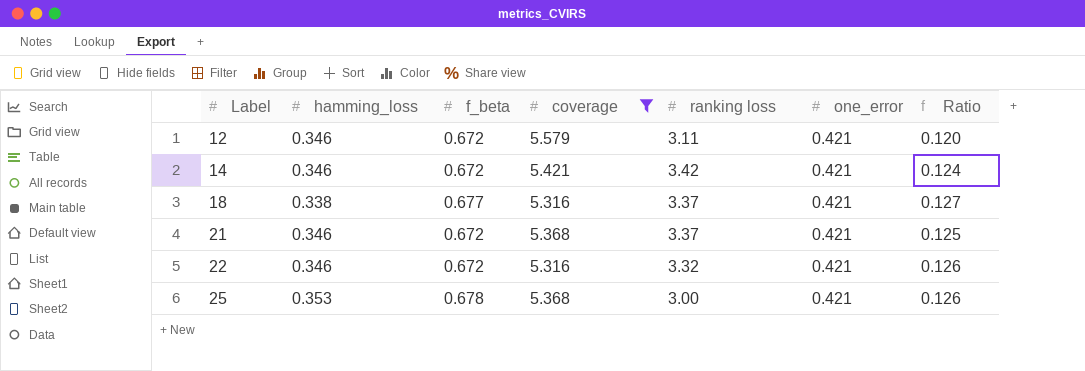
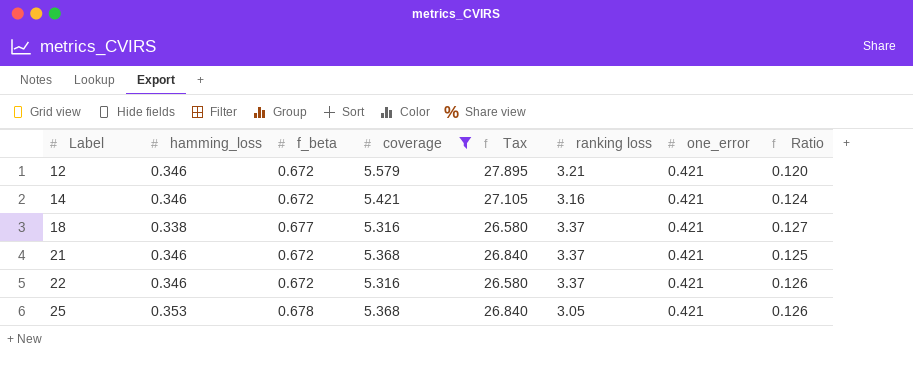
column Tax | formula: none -> [coverage] * 5
12 | ranking loss: 3.11 -> 3.21
14 | ranking loss: 3.42 -> 3.16
22 | ranking loss: 3.32 -> 3.37
25 | ranking loss: 3.00 -> 3.05

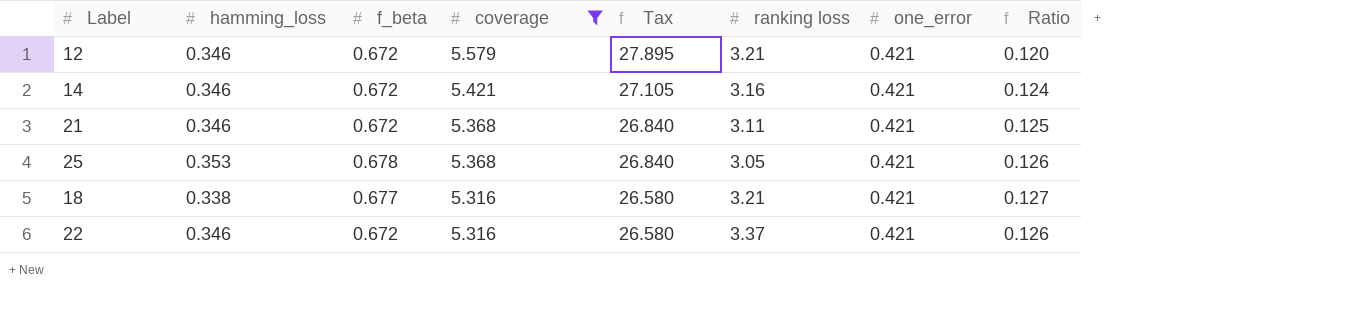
row order: Label ascending -> coverage descending
21 | ranking loss: 3.37 -> 3.11
18 | ranking loss: 3.37 -> 3.21

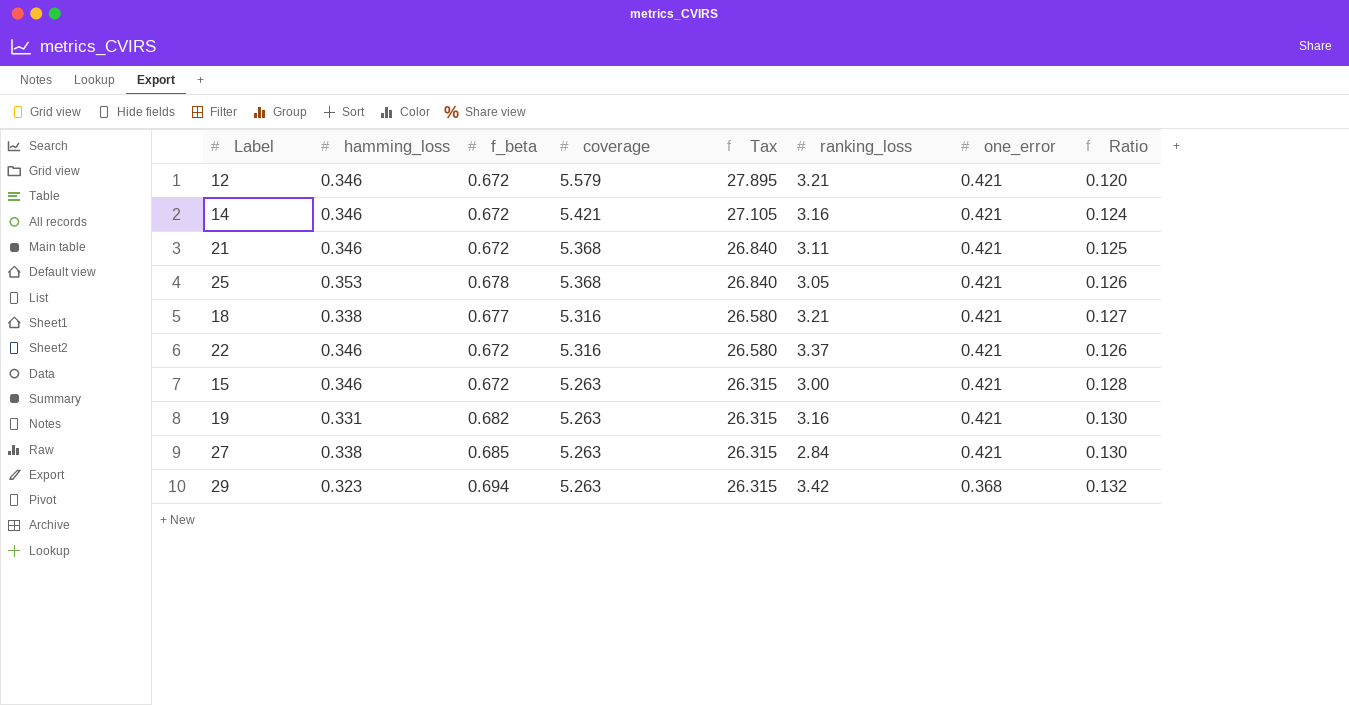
filter: coverage != 5.263 -> none
column name: ranking loss -> ranking_loss

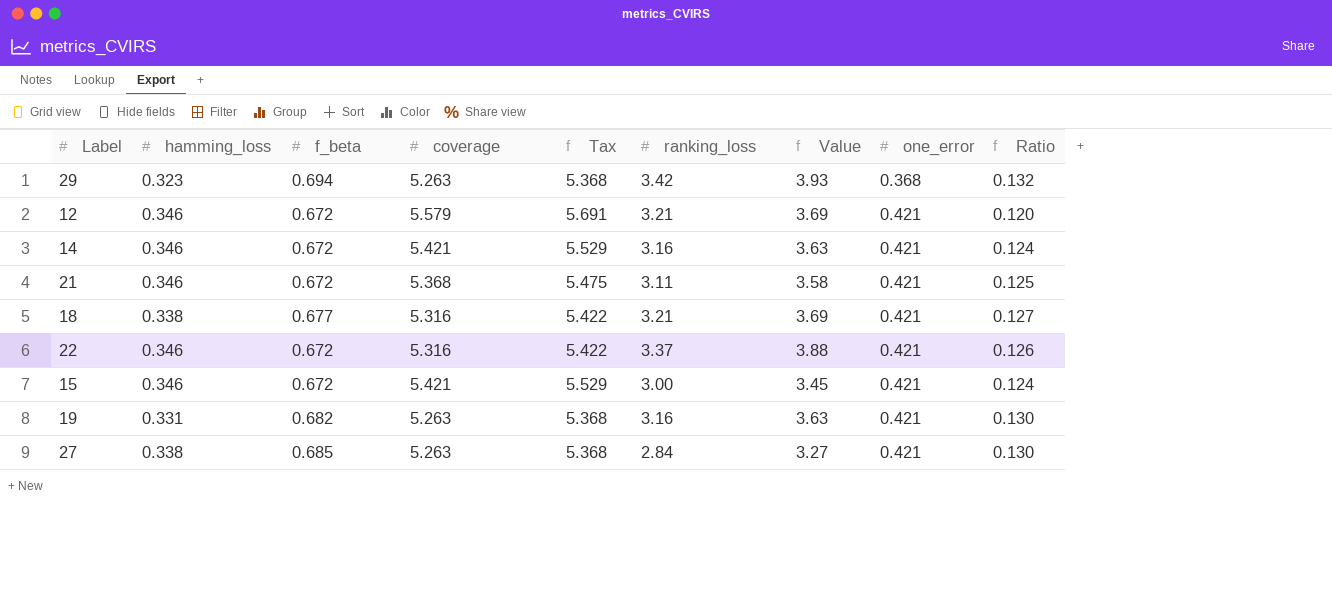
row order: coverage descending -> one_error ascending
column Tax | formula: [coverage] * 5 -> [coverage] * 1.02
column Value | formula: none -> [ranking_loss] * 1.15
row 25: 0.353 | 0.678 | 5.368 | 26.840 | 3.05 | 0.421 | 0.126 -> none
15 | coverage: 5.263 -> 5.421
15 | Ratio: 0.128 -> 0.124

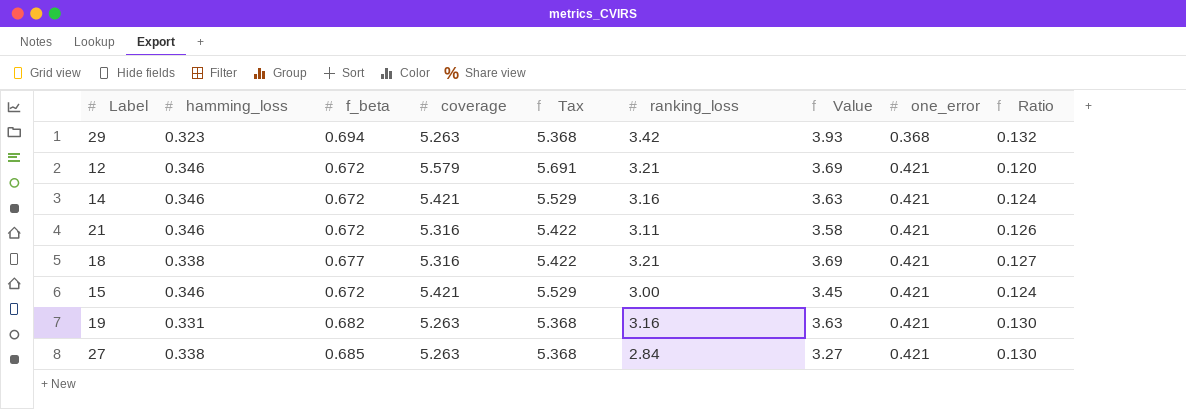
row 22: 0.346 | 0.672 | 5.316 | 5.422 | 3.37 | 3.88 | 0.421 | 0.126 -> none
21 | coverage: 5.368 -> 5.316
21 | Tax: 5.475 -> 5.422
21 | Ratio: 0.125 -> 0.126

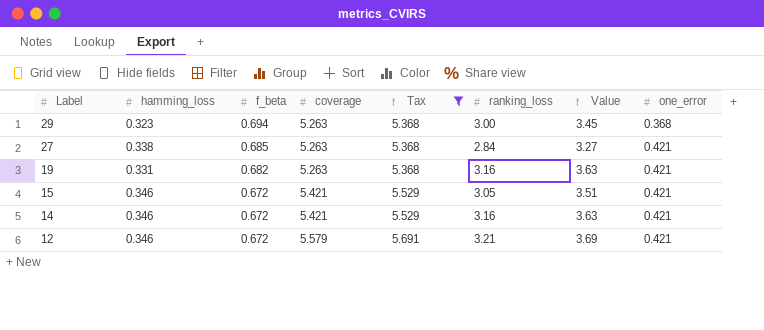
filter: none -> Tax != 5.422
row order: one_error ascending -> Label descending
column Ratio | formula: [f_beta] / [coverage] -> none
29 | ranking_loss: 3.42 -> 3.00
29 | Value: 3.93 -> 3.45
15 | ranking_loss: 3.00 -> 3.05
15 | Value: 3.45 -> 3.51

